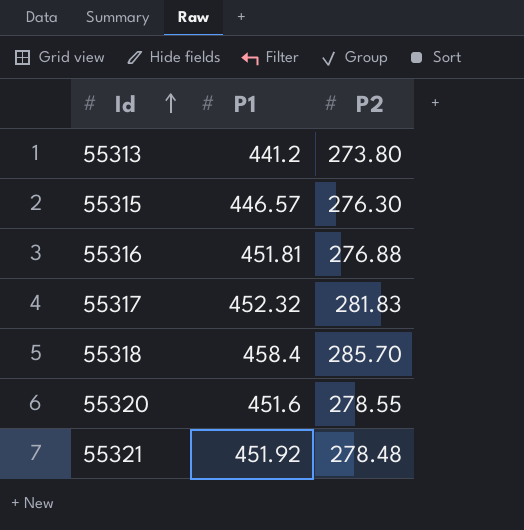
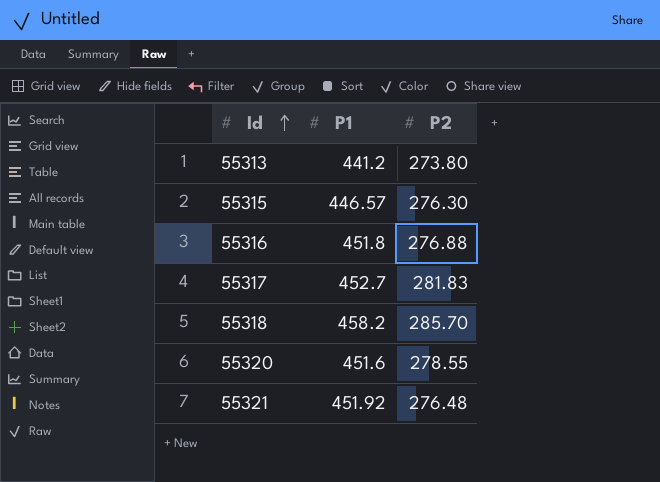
55316 | P1: 451.81 -> 451.8
55317 | P1: 452.32 -> 452.7
55318 | P1: 458.4 -> 458.2
55321 | P2: 278.48 -> 276.48

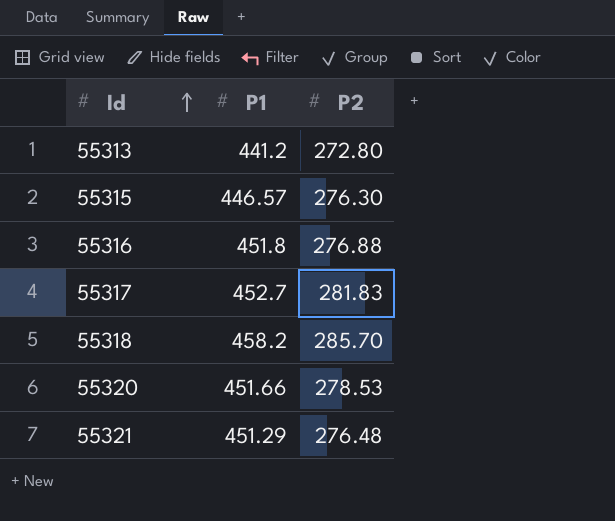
55313 | P2: 273.80 -> 272.80
55320 | P1: 451.6 -> 451.66
55320 | P2: 278.55 -> 278.53
55321 | P1: 451.92 -> 451.29

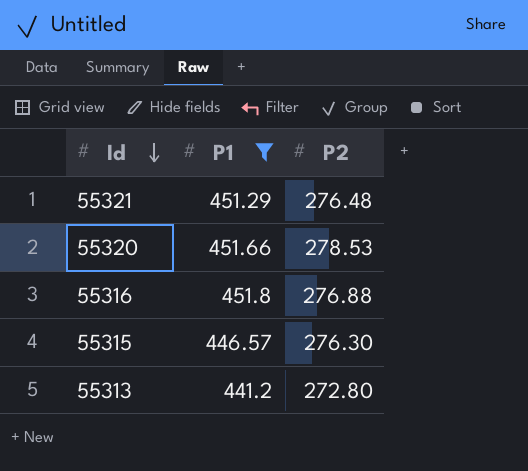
filter: none -> P1 <= 451.8
row order: Id ascending -> Id descending

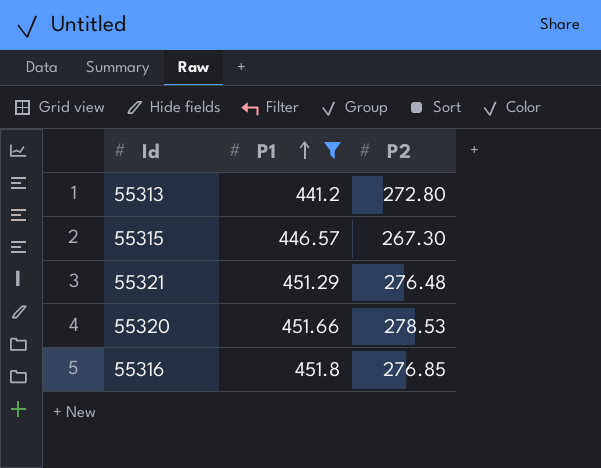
row order: Id descending -> P1 ascending
55315 | P2: 276.30 -> 267.30
55316 | P2: 276.88 -> 276.85

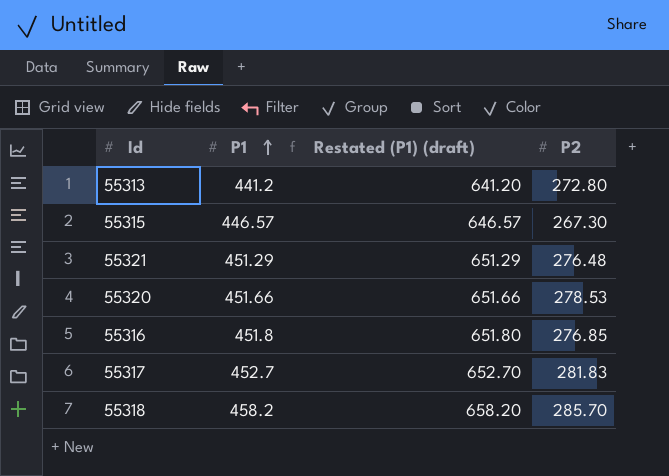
filter: P1 <= 451.8 -> none
column Restated (P1) (draft) | formula: none -> [P1] + 200

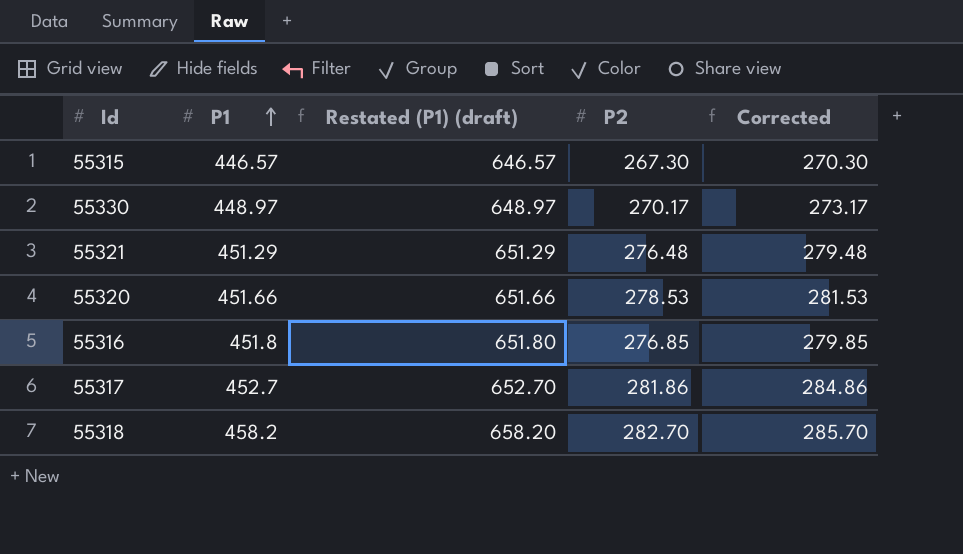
column Corrected | formula: none -> [P2] + 3
row 55313: 441.2 | 641.20 | 272.80 -> none
row 55330: none -> 448.97 | 648.97 | 270.17 | 273.17
55317 | P2: 281.83 -> 281.86
55318 | P2: 285.70 -> 282.70

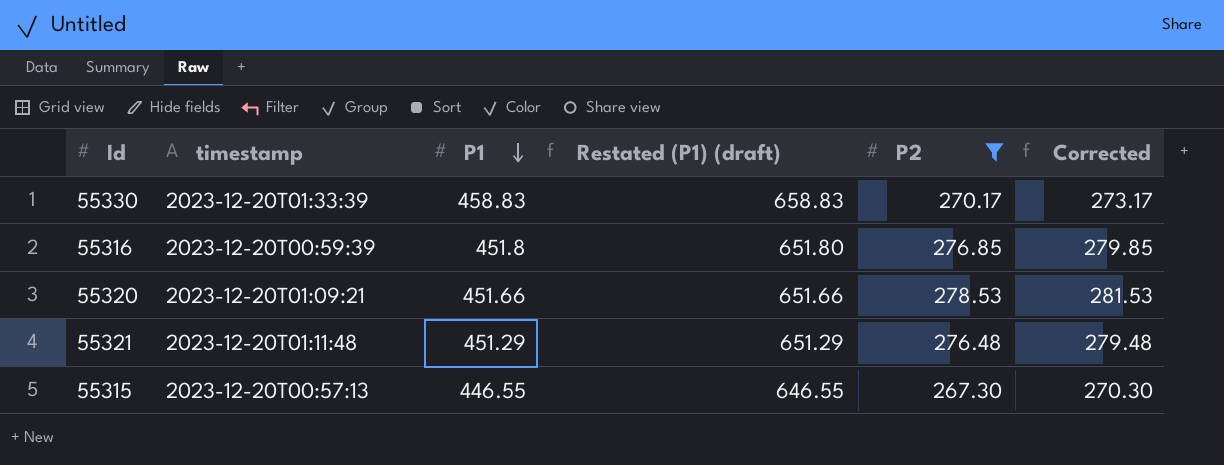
filter: none -> P2 <= 278.53
row order: P1 ascending -> P1 descending
column timestamp | position: none -> 2
55330 | P1: 448.97 -> 458.83
55330 | Restated (P1) (draft): 648.97 -> 658.83
55315 | P1: 446.57 -> 446.55
55315 | Restated (P1) (draft): 646.57 -> 646.55

